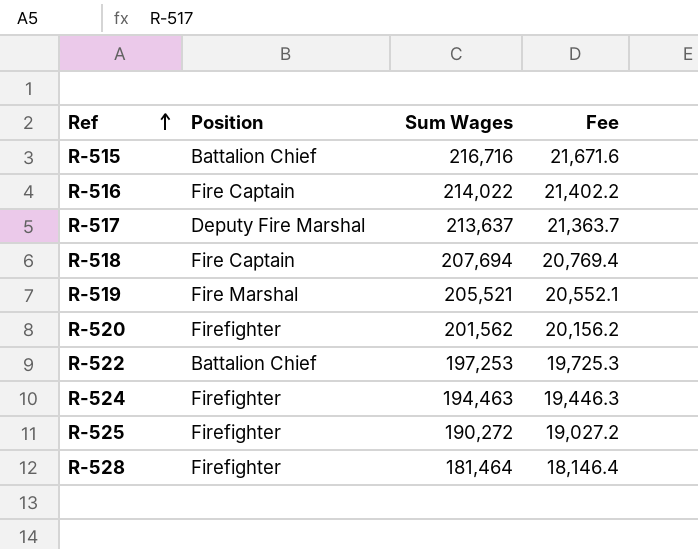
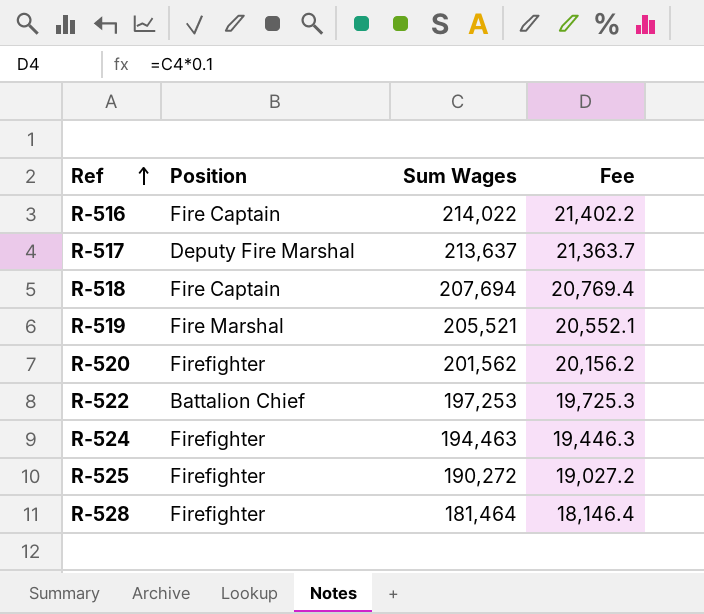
row R-515: Battalion Chief | 216,716 | 21,671.6 -> none

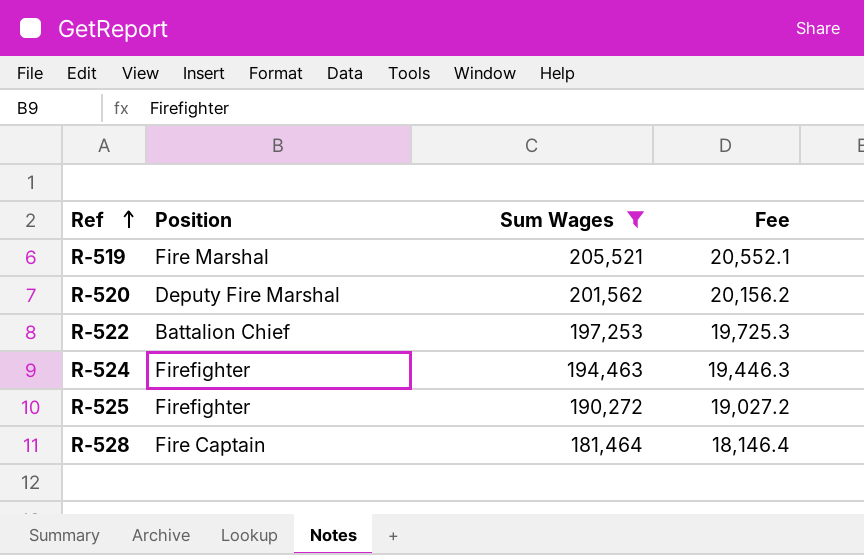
filter: none -> Sum Wages <= 205,521
R-520 | Position: Firefighter -> Deputy Fire Marshal
R-528 | Position: Firefighter -> Fire Captain

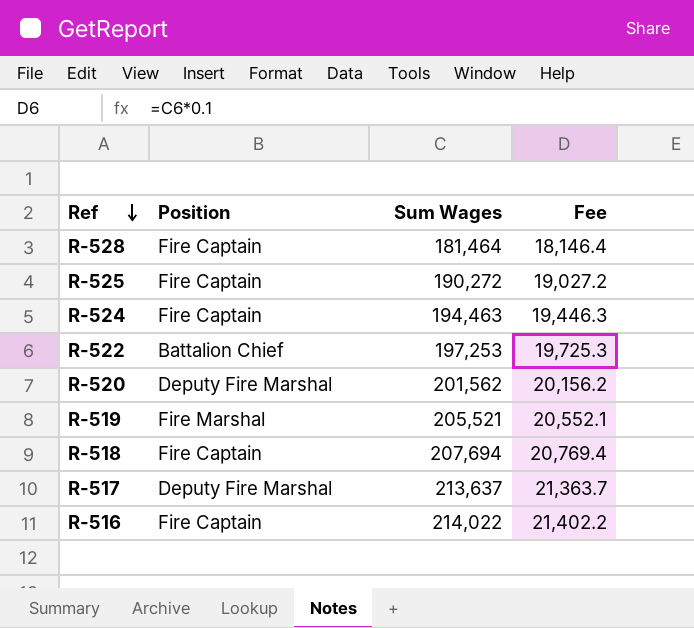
filter: Sum Wages <= 205,521 -> none
row order: Ref ascending -> Ref descending
R-525 | Position: Firefighter -> Fire Captain
R-524 | Position: Firefighter -> Fire Captain

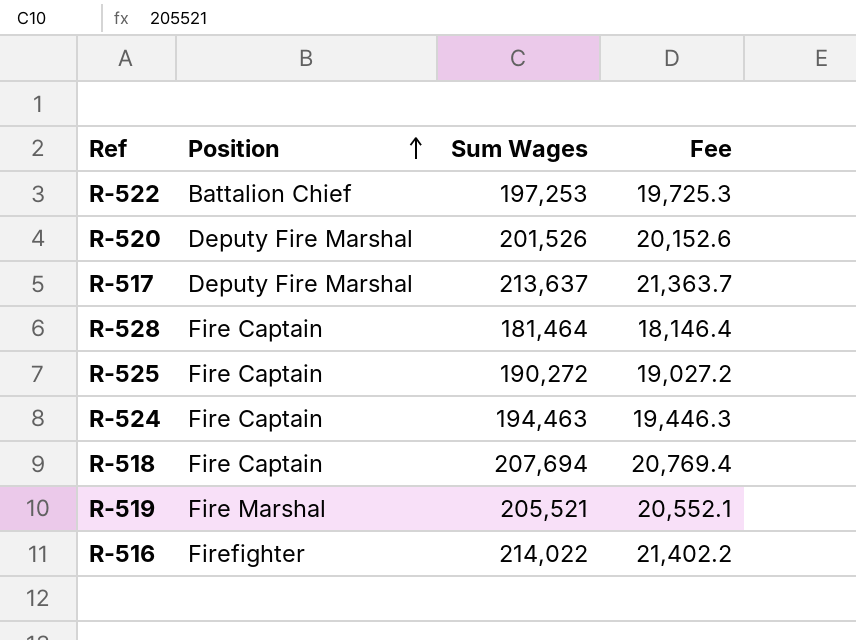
row order: Ref descending -> Position ascending
R-520 | Sum Wages: 201,562 -> 201,526
R-520 | Fee: 20,156.2 -> 20,152.6
R-516 | Position: Fire Captain -> Firefighter

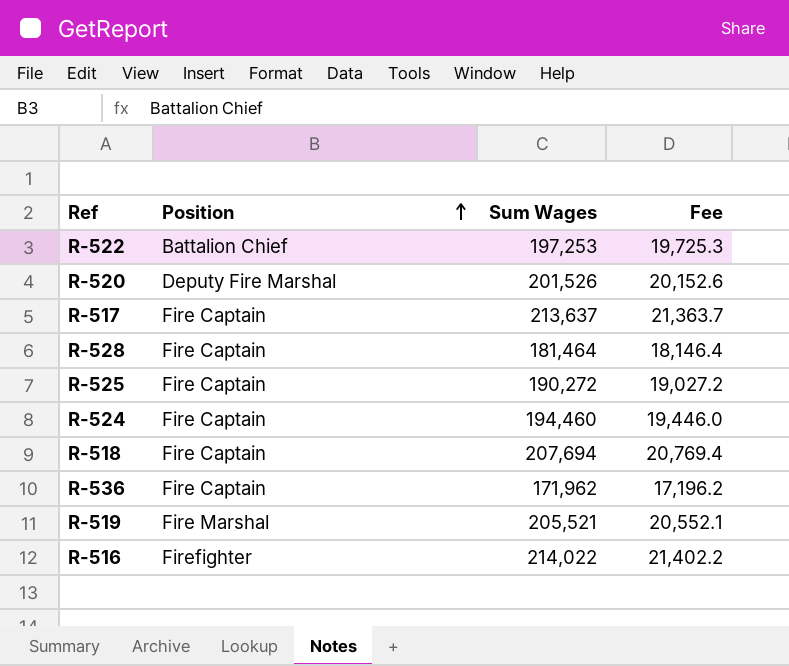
R-517 | Position: Deputy Fire Marshal -> Fire Captain
R-524 | Sum Wages: 194,463 -> 194,460
R-524 | Fee: 19,446.3 -> 19,446.0
row R-536: none -> Fire Captain | 171,962 | 17,196.2

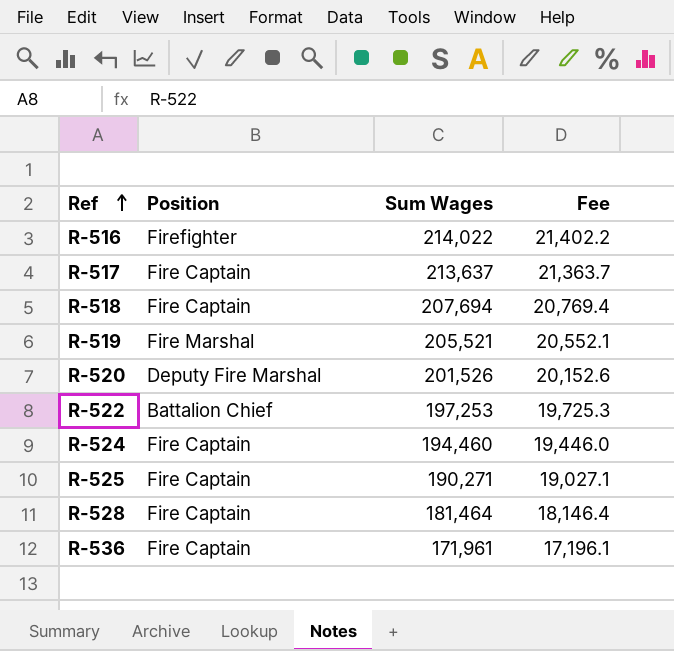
row order: Position ascending -> Ref ascending
R-525 | Sum Wages: 190,272 -> 190,271
R-525 | Fee: 19,027.2 -> 19,027.1
R-536 | Sum Wages: 171,962 -> 171,961
R-536 | Fee: 17,196.2 -> 17,196.1

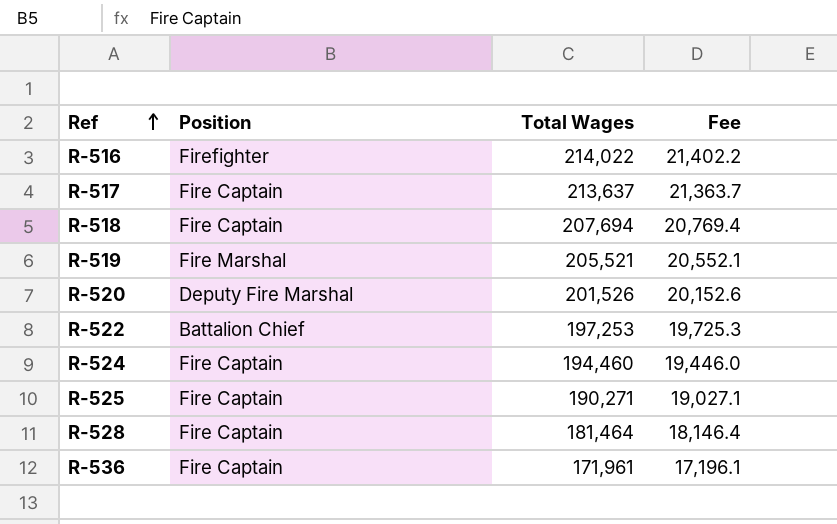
column name: Sum Wages -> Total Wages

